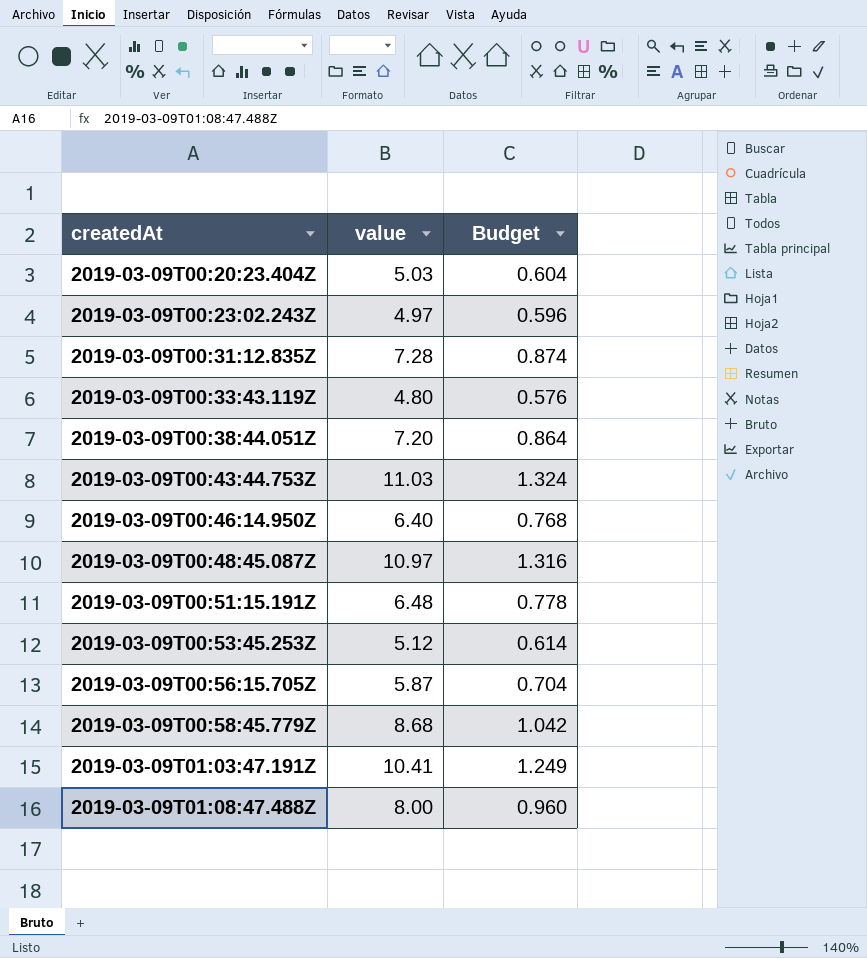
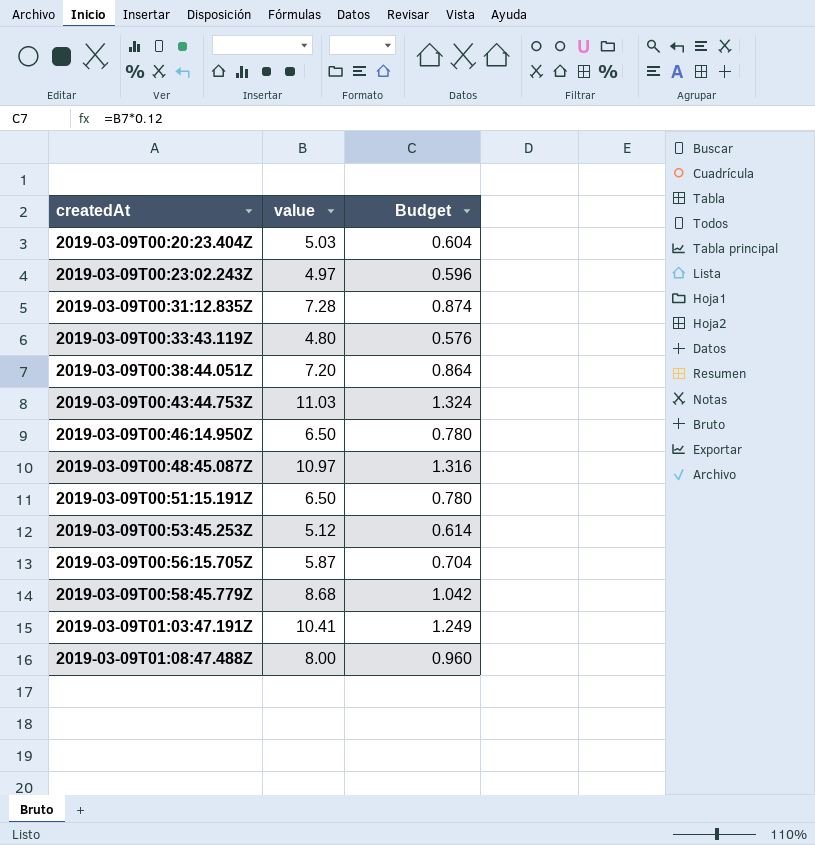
2019-03-09T00:46:14.950Z | value: 6.40 -> 6.50
2019-03-09T00:46:14.950Z | Budget: 0.768 -> 0.780
2019-03-09T00:51:15.191Z | value: 6.48 -> 6.50
2019-03-09T00:51:15.191Z | Budget: 0.778 -> 0.780

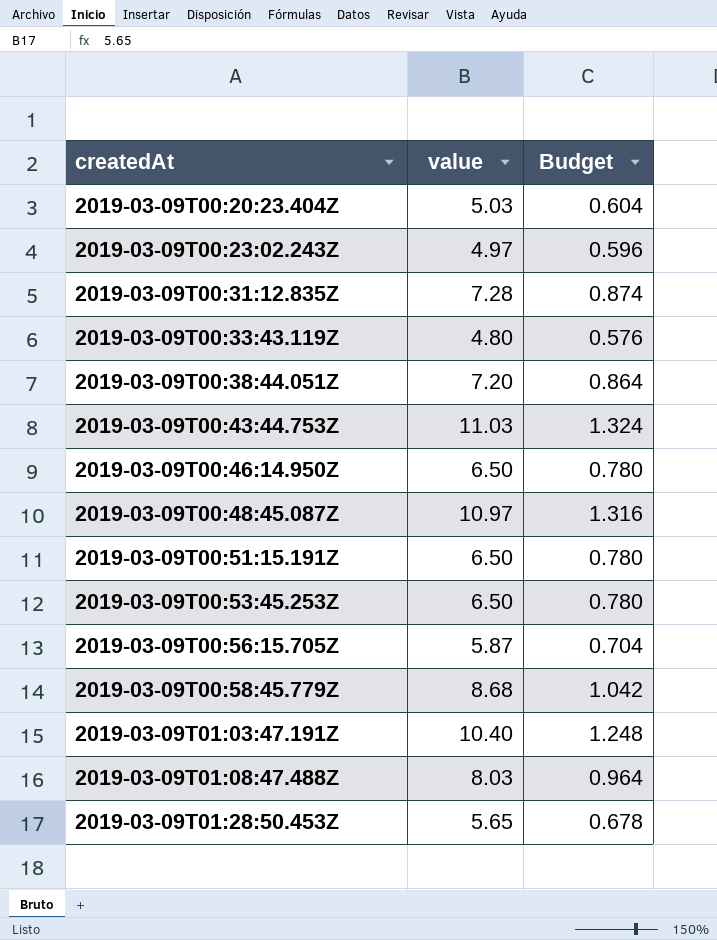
2019-03-09T00:53:45.253Z | value: 5.12 -> 6.50
2019-03-09T00:53:45.253Z | Budget: 0.614 -> 0.780
2019-03-09T01:03:47.191Z | value: 10.41 -> 10.40
2019-03-09T01:03:47.191Z | Budget: 1.249 -> 1.248
2019-03-09T01:08:47.488Z | value: 8.00 -> 8.03
2019-03-09T01:08:47.488Z | Budget: 0.960 -> 0.964
row 2019-03-09T01:28:50.453Z: none -> 5.65 | 0.678

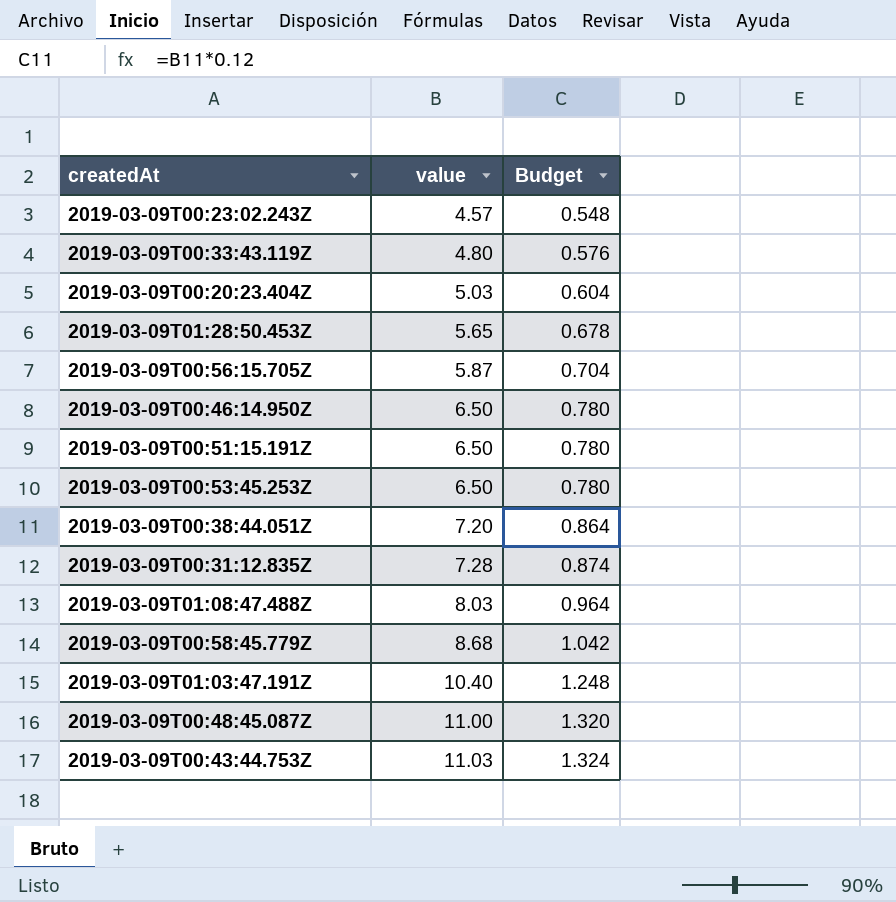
row order: createdAt ascending -> value ascending
2019-03-09T00:23:02.243Z | value: 4.97 -> 4.57
2019-03-09T00:23:02.243Z | Budget: 0.596 -> 0.548
2019-03-09T00:48:45.087Z | value: 10.97 -> 11.00
2019-03-09T00:48:45.087Z | Budget: 1.316 -> 1.320

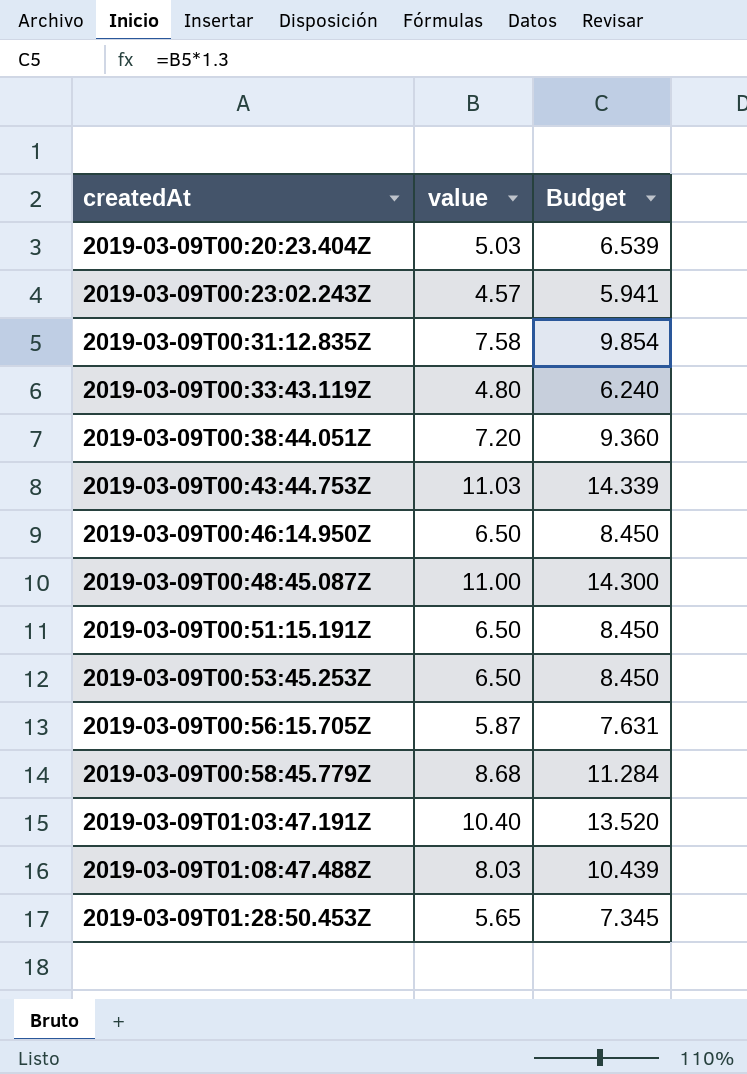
row order: value ascending -> createdAt ascending
column Budget | formula: [value] * 0.12 -> [value] * 1.3
2019-03-09T00:31:12.835Z | value: 7.28 -> 7.58

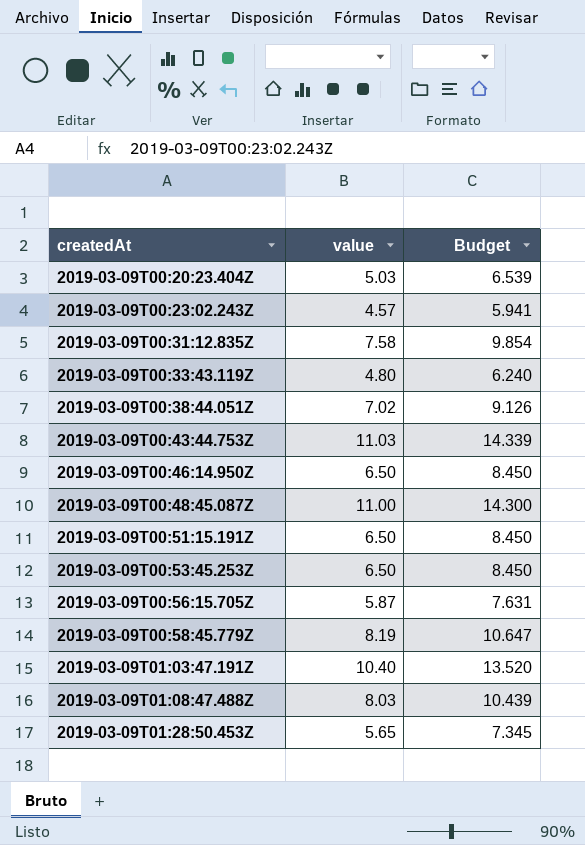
2019-03-09T00:38:44.051Z | value: 7.20 -> 7.02
2019-03-09T00:38:44.051Z | Budget: 9.360 -> 9.126
2019-03-09T00:58:45.779Z | value: 8.68 -> 8.19
2019-03-09T00:58:45.779Z | Budget: 11.284 -> 10.647

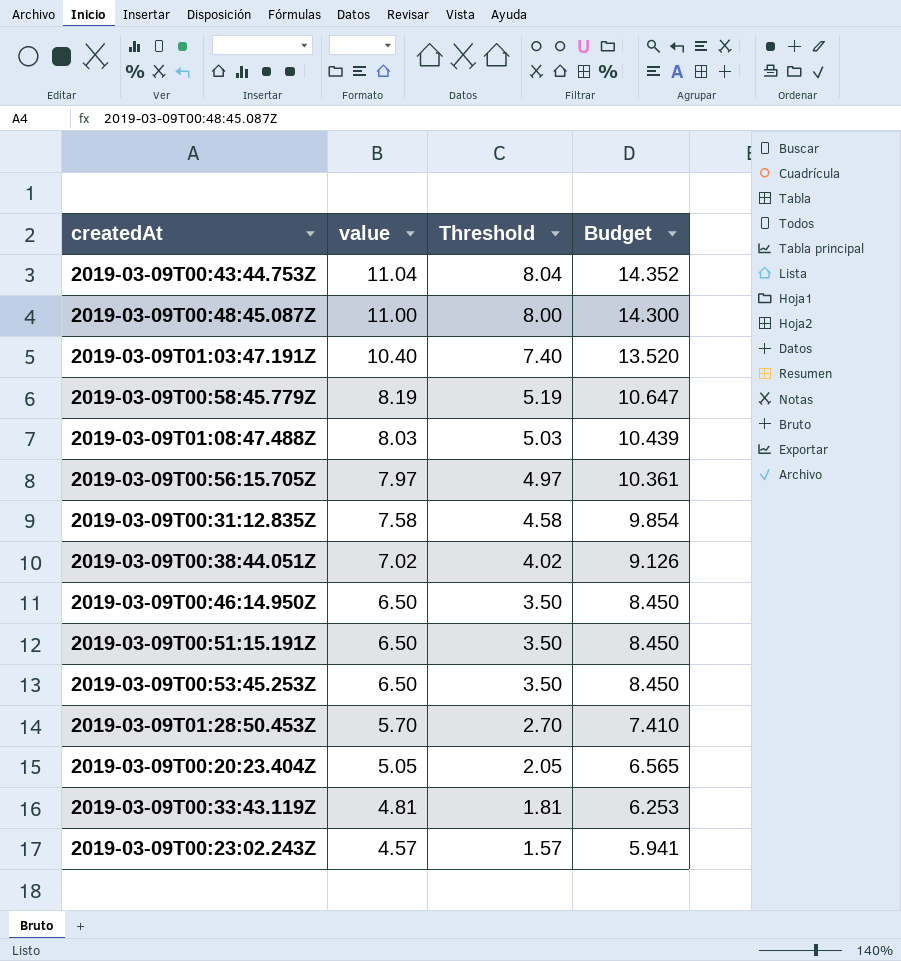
row order: createdAt ascending -> value descending
column Threshold | formula: none -> [value] - 3
2019-03-09T00:43:44.753Z | value: 11.03 -> 11.04
2019-03-09T00:43:44.753Z | Budget: 14.339 -> 14.352
2019-03-09T00:56:15.705Z | value: 5.87 -> 7.97
2019-03-09T00:56:15.705Z | Budget: 7.631 -> 10.361
2019-03-09T01:28:50.453Z | value: 5.65 -> 5.70
2019-03-09T01:28:50.453Z | Budget: 7.345 -> 7.410
2019-03-09T00:20:23.404Z | value: 5.03 -> 5.05
2019-03-09T00:20:23.404Z | Budget: 6.539 -> 6.565
2019-03-09T00:33:43.119Z | value: 4.80 -> 4.81
2019-03-09T00:33:43.119Z | Budget: 6.240 -> 6.253

